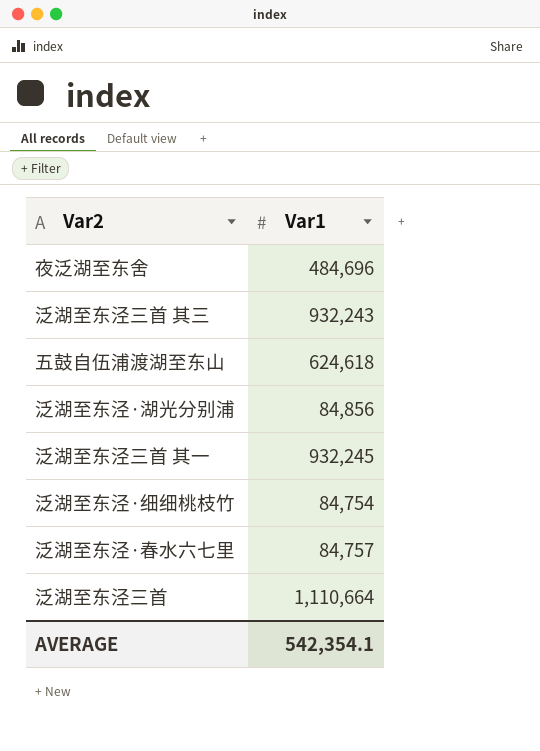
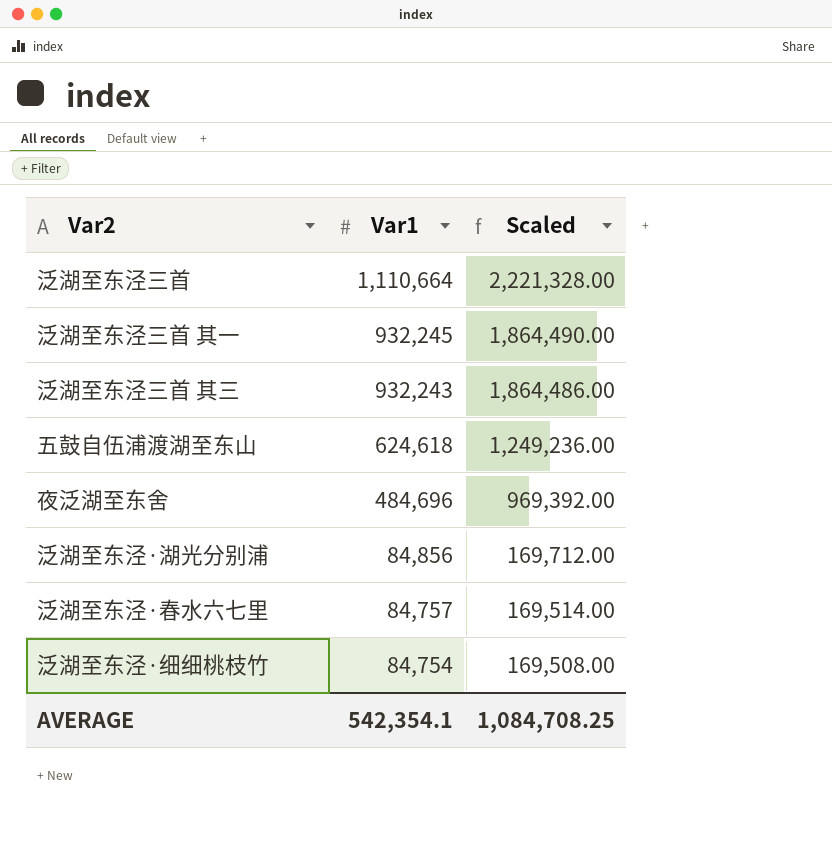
row order: none -> Var1 descending
column Scaled | formula: none -> [Var1] * 2

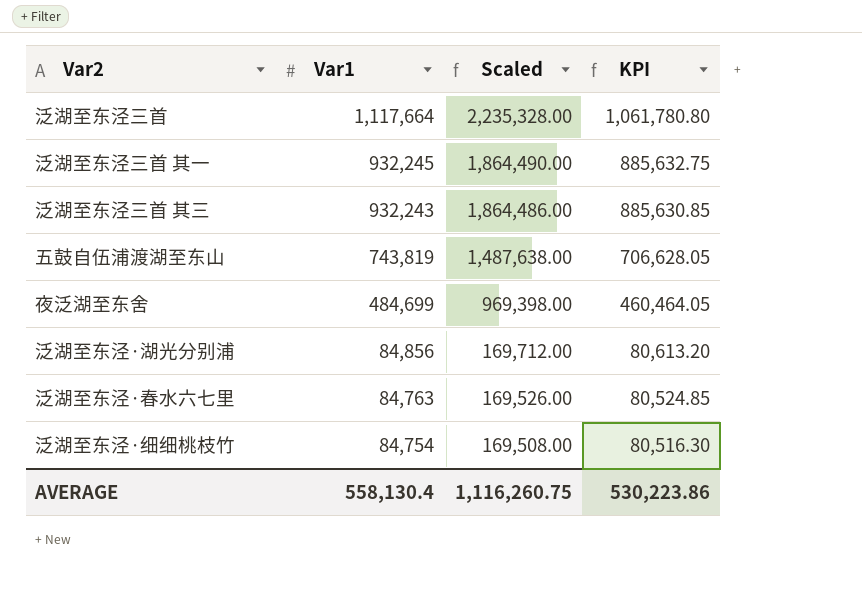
column KPI | formula: none -> [Var1] * 0.95
泛湖至东泾三首 | Var1: 1,110,664 -> 1,117,664
泛湖至东泾三首 | Scaled: 2,221,328.00 -> 2,235,328.00
五鼓自伍浦渡湖至东山 | Var1: 624,618 -> 743,819
五鼓自伍浦渡湖至东山 | Scaled: 1,249,236.00 -> 1,487,638.00
夜泛湖至东舍 | Var1: 484,696 -> 484,699
夜泛湖至东舍 | Scaled: 969,392.00 -> 969,398.00
泛湖至东泾·春水六七里 | Var1: 84,757 -> 84,763
泛湖至东泾·春水六七里 | Scaled: 169,514.00 -> 169,526.00
AVERAGE | Var1: 542,354.1 -> 558,130.4
AVERAGE | Scaled: 1,084,708.25 -> 1,116,260.75

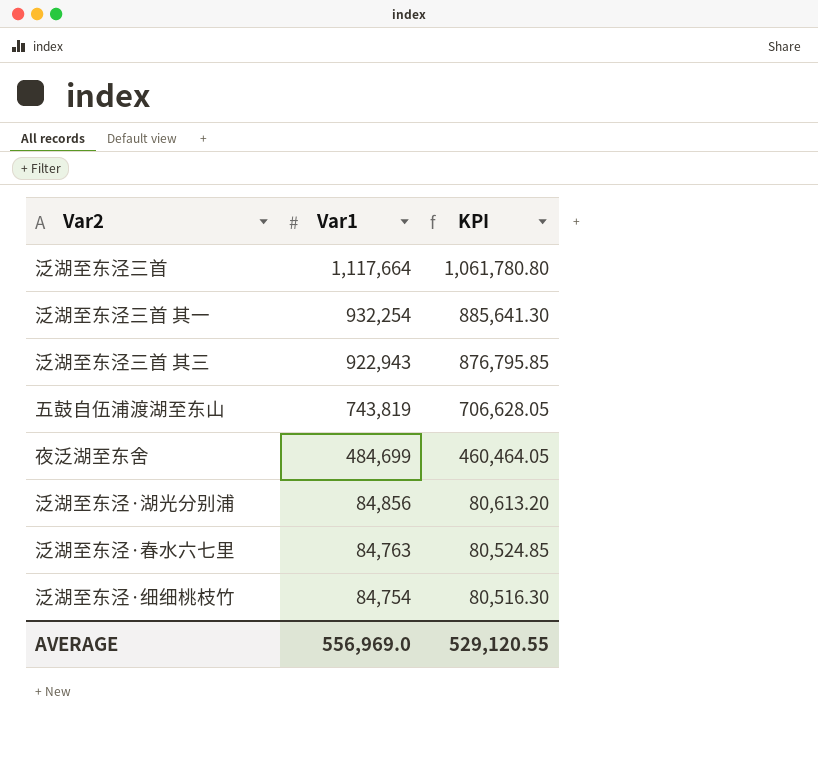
column Scaled | formula: [Var1] * 2 -> none
泛湖至东泾三首 其一 | Var1: 932,245 -> 932,254
泛湖至东泾三首 其一 | KPI: 885,632.75 -> 885,641.30
泛湖至东泾三首 其三 | Var1: 932,243 -> 922,943
泛湖至东泾三首 其三 | KPI: 885,630.85 -> 876,795.85
AVERAGE | Var1: 558,130.4 -> 556,969.0
AVERAGE | KPI: 530,223.86 -> 529,120.55

